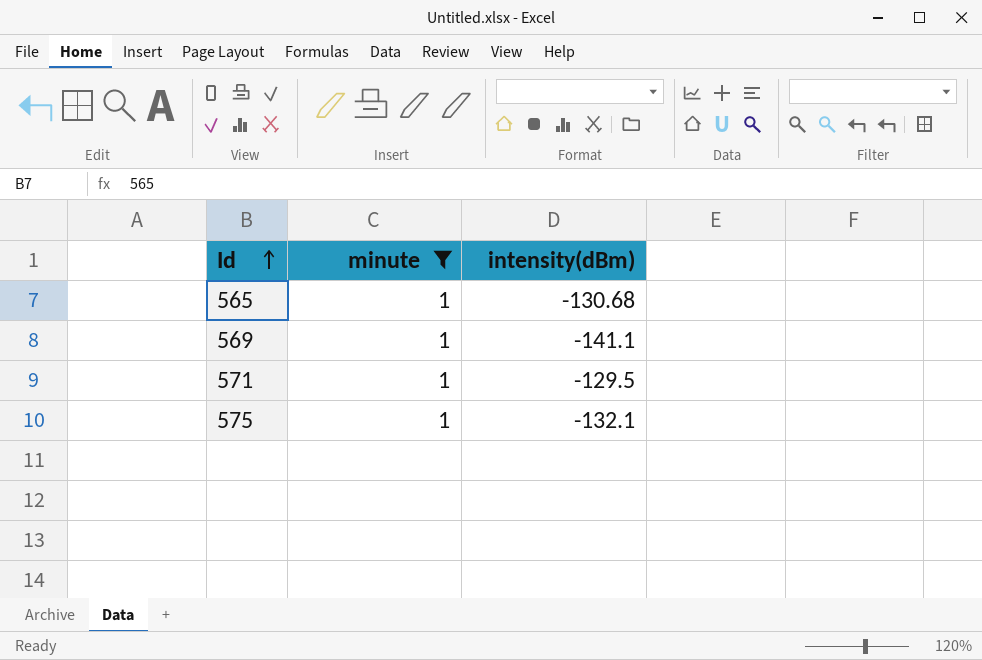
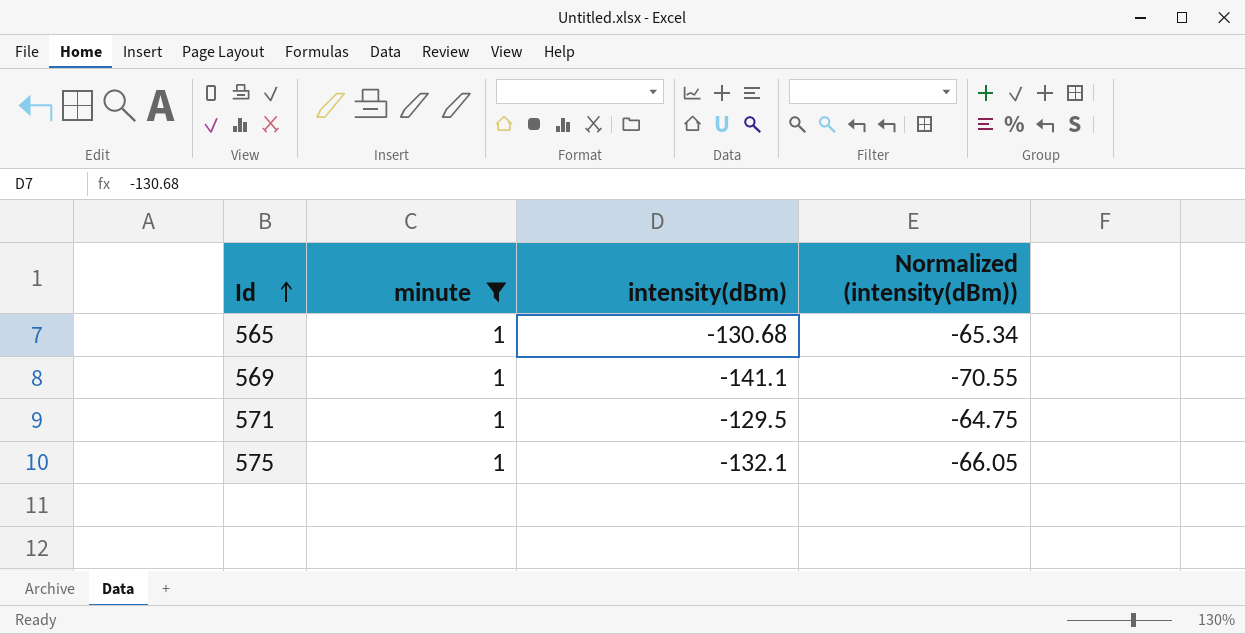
column Normalized (intensity(dBm)) | formula: none -> [intensity(dBm)] * 0.5

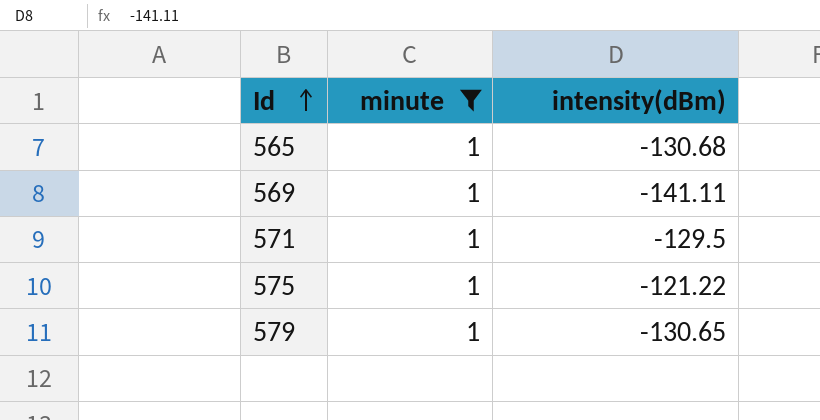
column Normalized (intensity(dBm)) | formula: [intensity(dBm)] * 0.5 -> none
569 | intensity(dBm): -141.1 -> -141.11
575 | intensity(dBm): -132.1 -> -121.22
row 579: none -> 1 | -130.65

